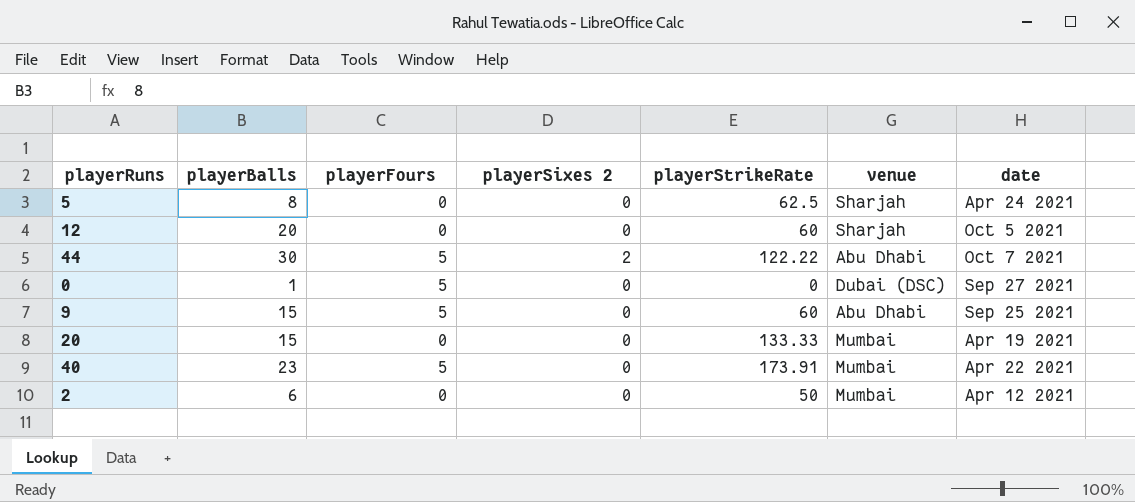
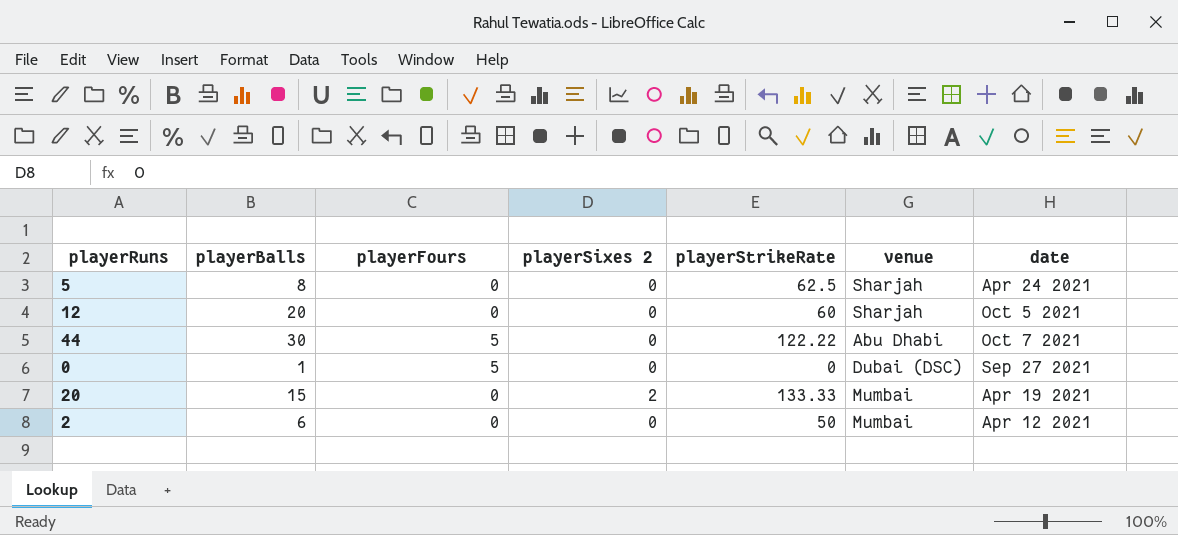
row 9: 15 | 5 | 0 | 60 | Abu Dhabi | Sep 25 2021 -> none
row 40: 23 | 5 | 0 | 173.91 | Mumbai | Apr 22 2021 -> none
44 | playerSixes 2: 2 -> 0
20 | playerSixes 2: 0 -> 2

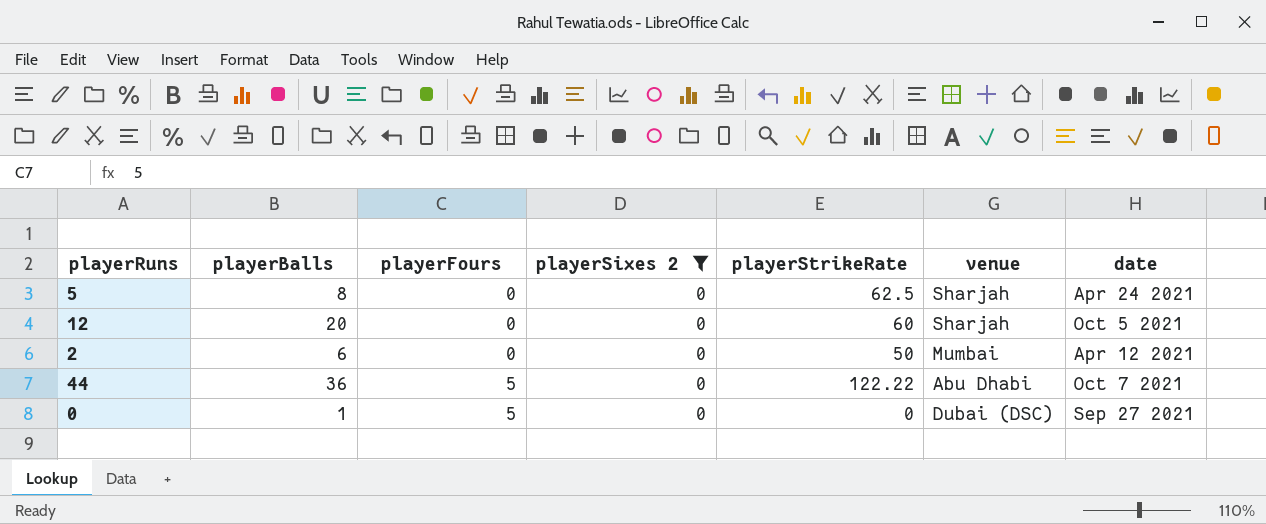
filter: none -> playerSixes 2 = 0
row order: none -> playerFours ascending
44 | playerBalls: 30 -> 36

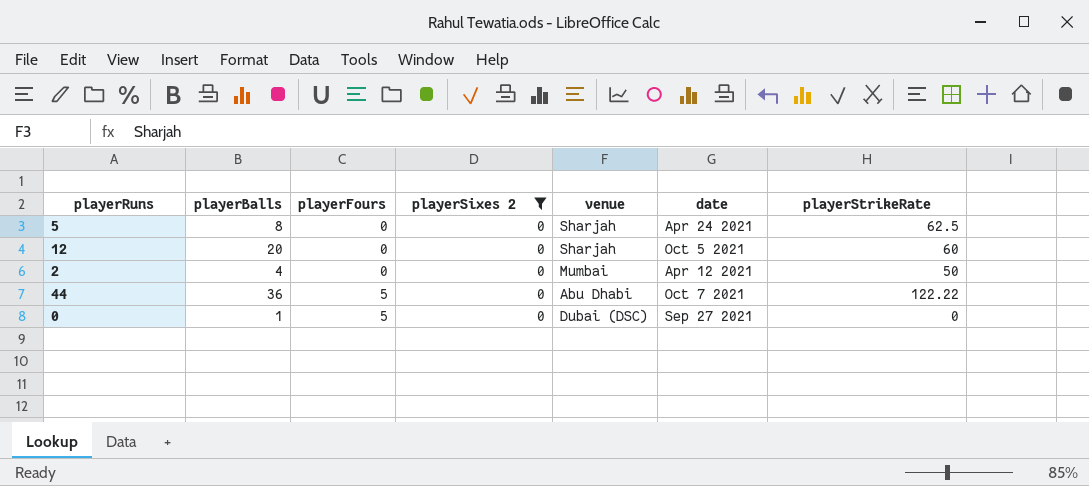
column playerStrikeRate | position: 5 -> 7
2 | playerBalls: 6 -> 4

